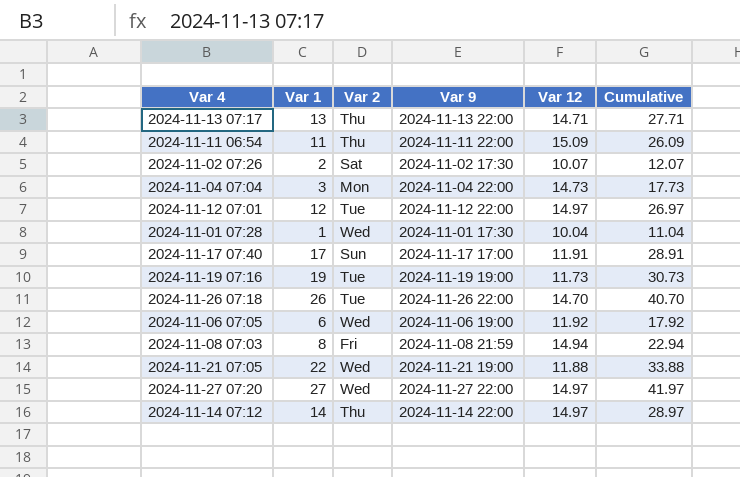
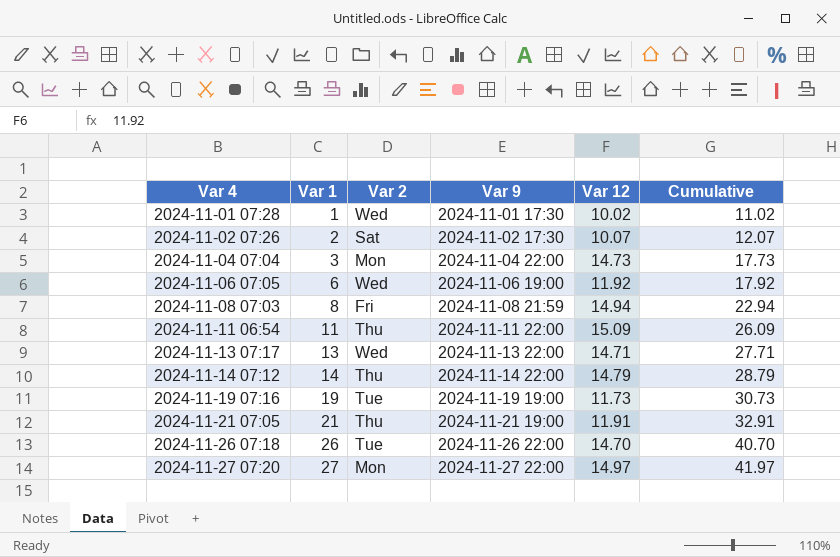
row order: none -> Var 4 ascending
row 2024-11-12 07:01: 12 | Tue | 2024-11-12 22:00 | 14.97 | 26.97 -> none
row 2024-11-17 07:40: 17 | Sun | 2024-11-17 17:00 | 11.91 | 28.91 -> none
2024-11-01 07:28 | Var 12: 10.04 -> 10.02
2024-11-01 07:28 | Cumulative: 11.04 -> 11.02
2024-11-13 07:17 | Var 2: Thu -> Wed
2024-11-14 07:12 | Var 12: 14.97 -> 14.79
2024-11-14 07:12 | Cumulative: 28.97 -> 28.79
2024-11-21 07:05 | Var 1: 22 -> 21
2024-11-21 07:05 | Var 2: Wed -> Thu
2024-11-21 07:05 | Var 12: 11.88 -> 11.91
2024-11-21 07:05 | Cumulative: 33.88 -> 32.91
2024-11-27 07:20 | Var 2: Wed -> Mon

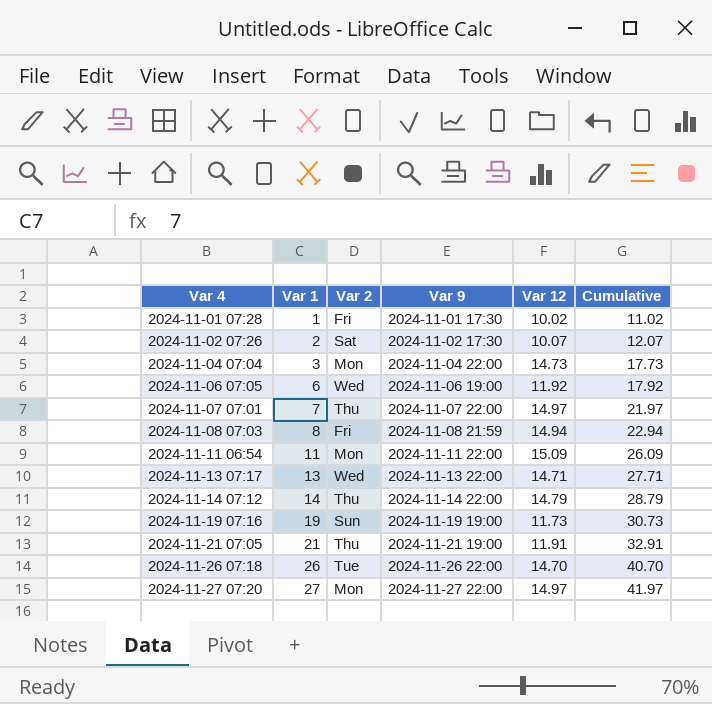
2024-11-01 07:28 | Var 2: Wed -> Fri
row 2024-11-07 07:01: none -> 7 | Thu | 2024-11-07 22:00 | 14.97 | 21.97
2024-11-11 06:54 | Var 2: Thu -> Mon
2024-11-19 07:16 | Var 2: Tue -> Sun

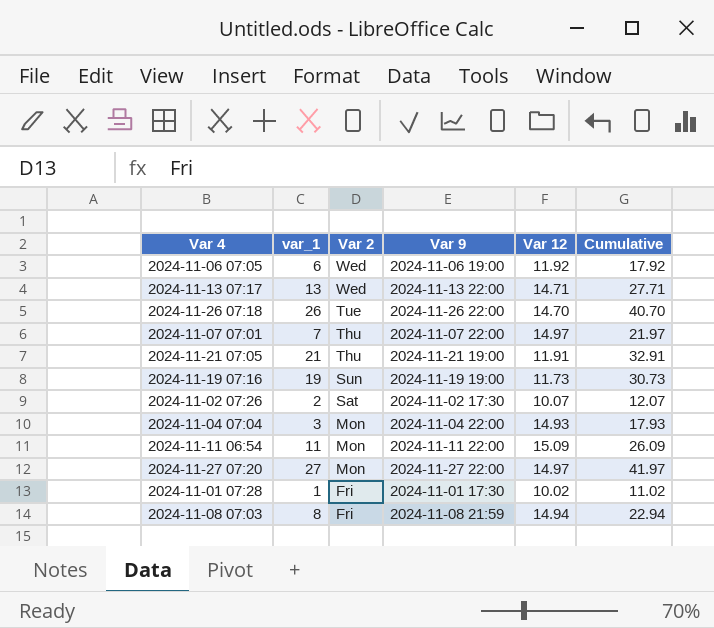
row order: Var 4 ascending -> Var 2 descending
column name: Var 1 -> var_1
row 2024-11-14 07:12: 14 | Thu | 2024-11-14 22:00 | 14.79 | 28.79 -> none
2024-11-04 07:04 | Var 12: 14.73 -> 14.93
2024-11-04 07:04 | Cumulative: 17.73 -> 17.93

